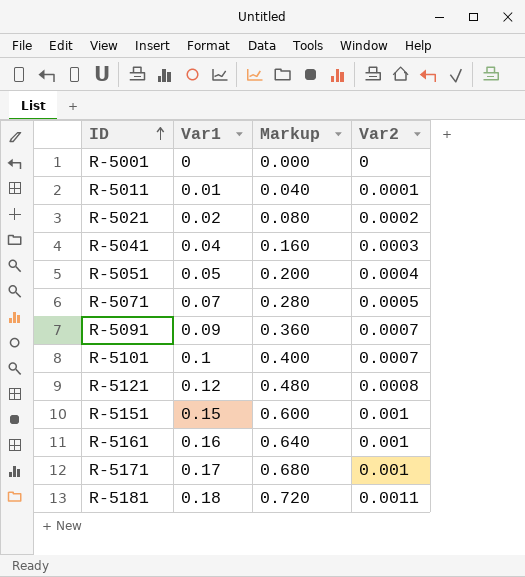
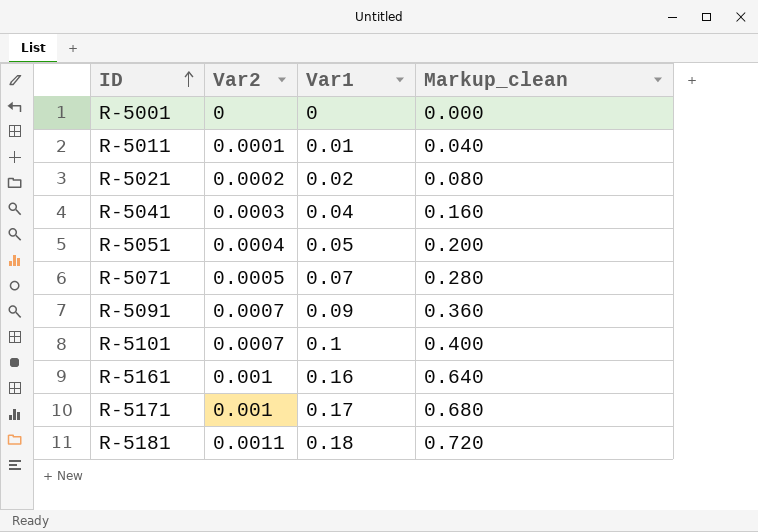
column Var2 | position: 4 -> 2
column name: Markup -> Markup_clean
row R-5121: 0.12 | 0.480 | 0.0008 -> none
row R-5151: 0.15 | 0.600 | 0.001 -> none

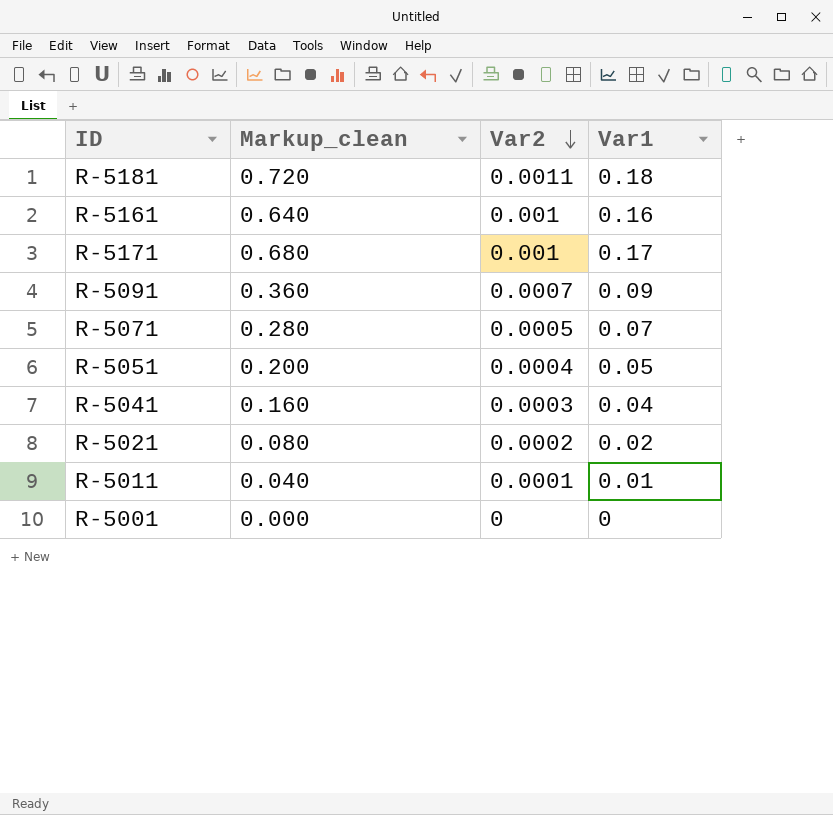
row order: ID ascending -> Var2 descending
column Markup_clean | position: 4 -> 2
row R-5101: 0.0007 | 0.1 | 0.400 -> none

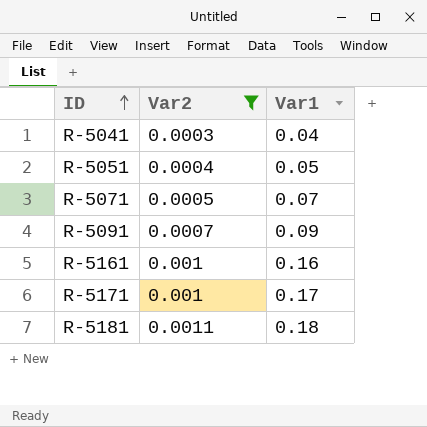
filter: none -> Var2 >= 0.0003
row order: Var2 descending -> ID ascending
column Markup_clean | formula: [Var1] * 4 -> none

